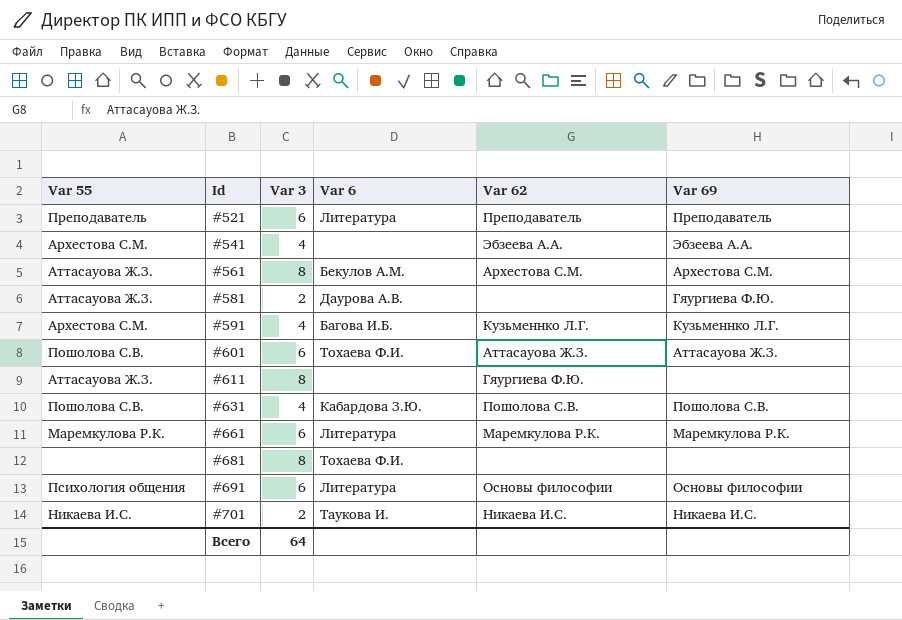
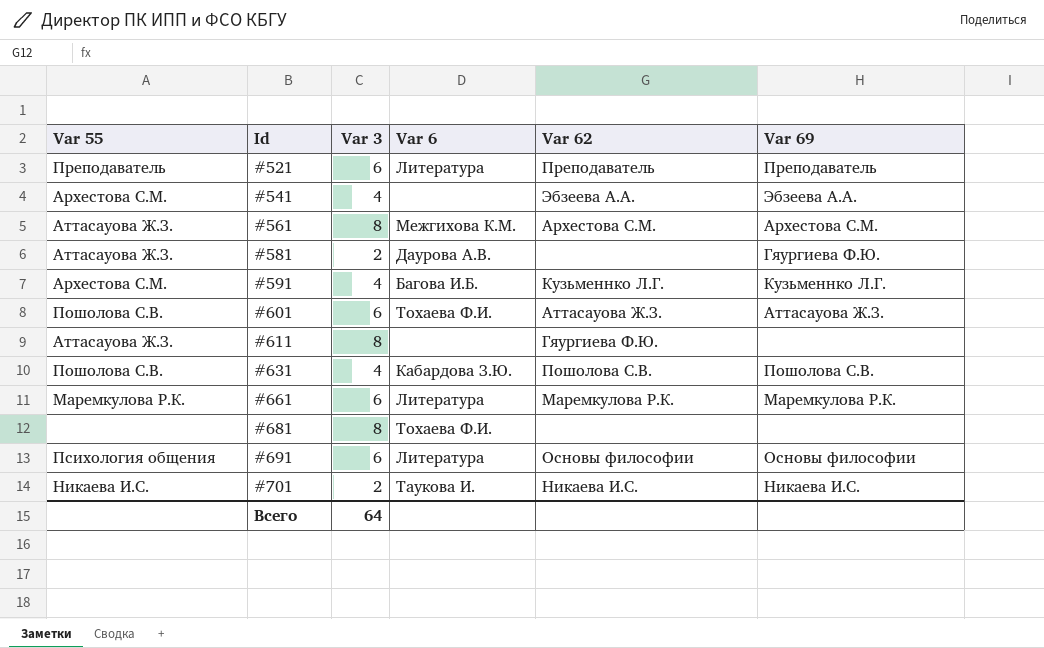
#561 | Var 6: Бекулов А.М. -> Межгихова К.М.

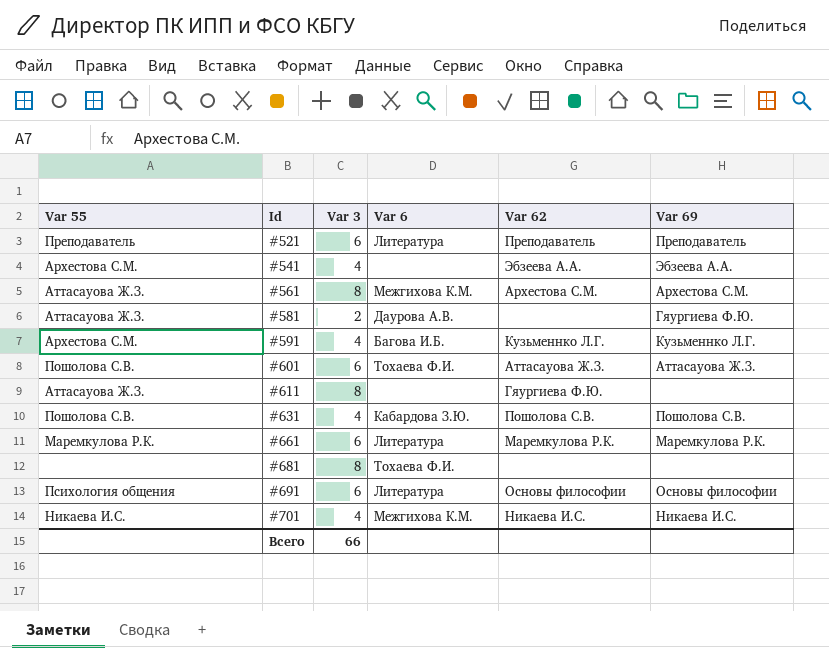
#701 | Var 3: 2 -> 4
#701 | Var 6: Таукова И. -> Межгихова К.М.
Всего | Var 3: 64 -> 66

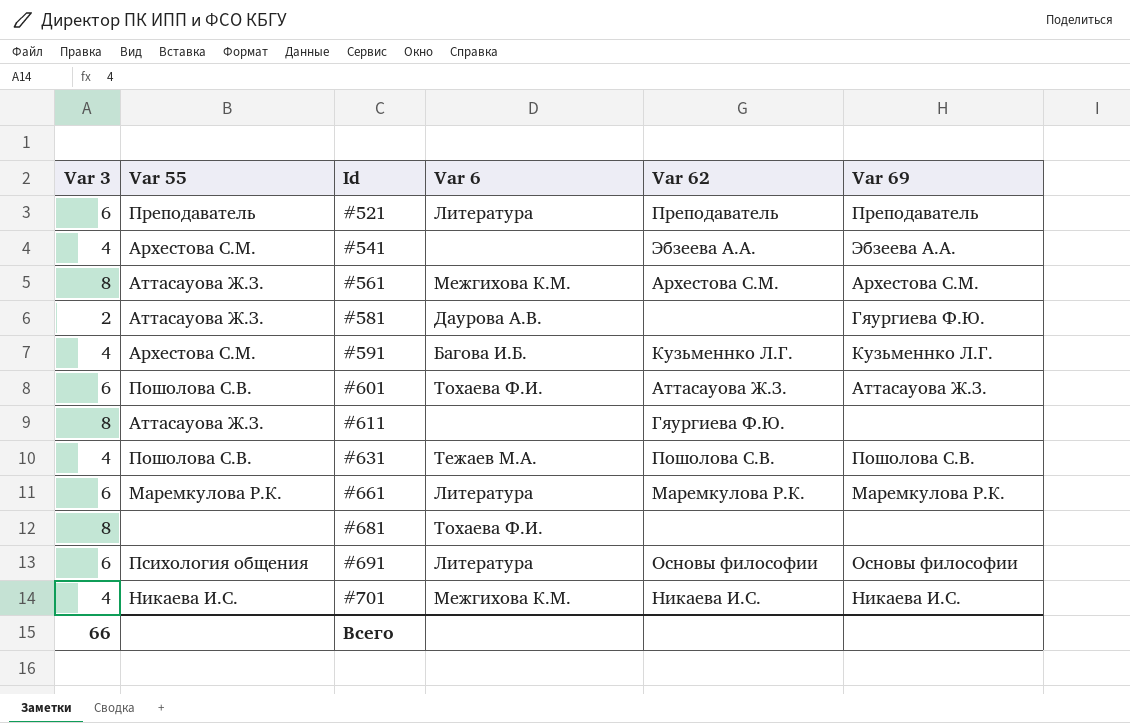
column Var 3 | position: 3 -> 1
#631 | Var 6: Кабардова З.Ю. -> Тежаев М.А.

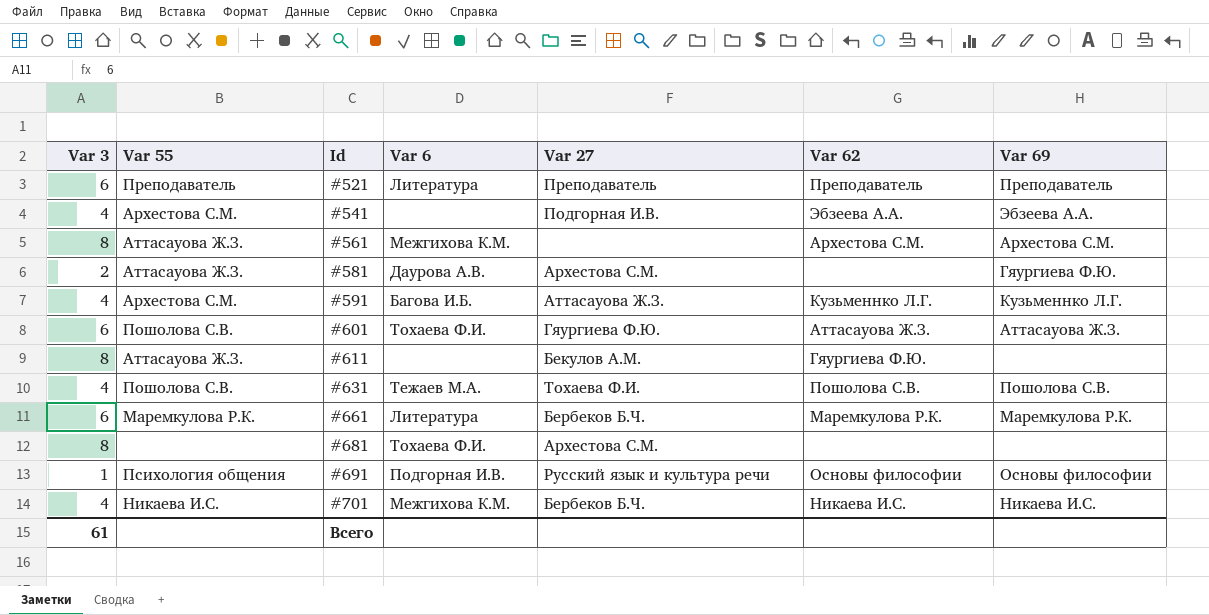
column Var 27 | position: none -> 5
#691 | Var 3: 6 -> 1
#691 | Var 6: Литература -> Подгорная И.В.
Всего | Var 3: 66 -> 61

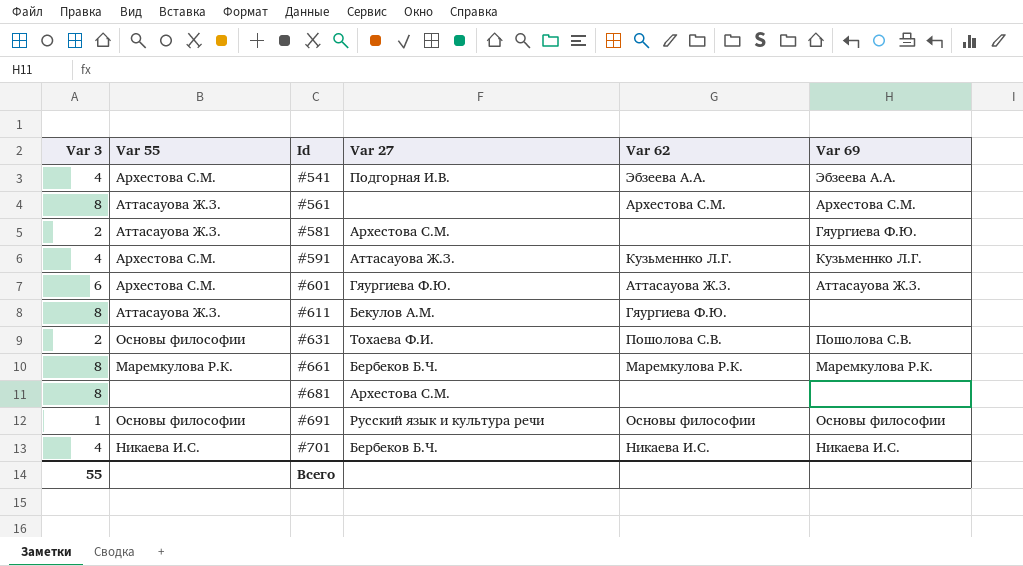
column Var 6 | position: 4 -> none
row #521: 6 | Преподаватель | Литература | Преподаватель | Преподаватель | Преподаватель -> none
#601 | Var 55: Пошолова С.В. -> Архестова С.М.
#631 | Var 3: 4 -> 2
#631 | Var 55: Пошолова С.В. -> Основы философии
#661 | Var 3: 6 -> 8
#691 | Var 55: Психология общения -> Основы философии
Всего | Var 3: 61 -> 55

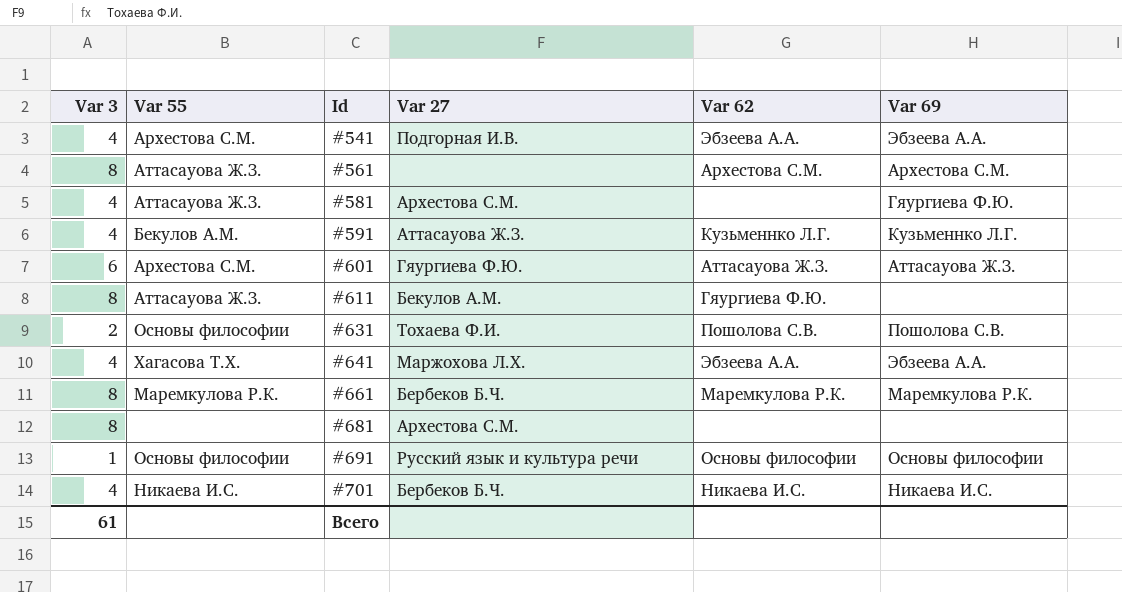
#581 | Var 3: 2 -> 4
#591 | Var 55: Архестова С.М. -> Бекулов А.М.
row #641: none -> 4 | Хагасова Т.Х. | Маржохова Л.Х. | Эбзеева А.А. | Эбзеева А.А.
Всего | Var 3: 55 -> 61

